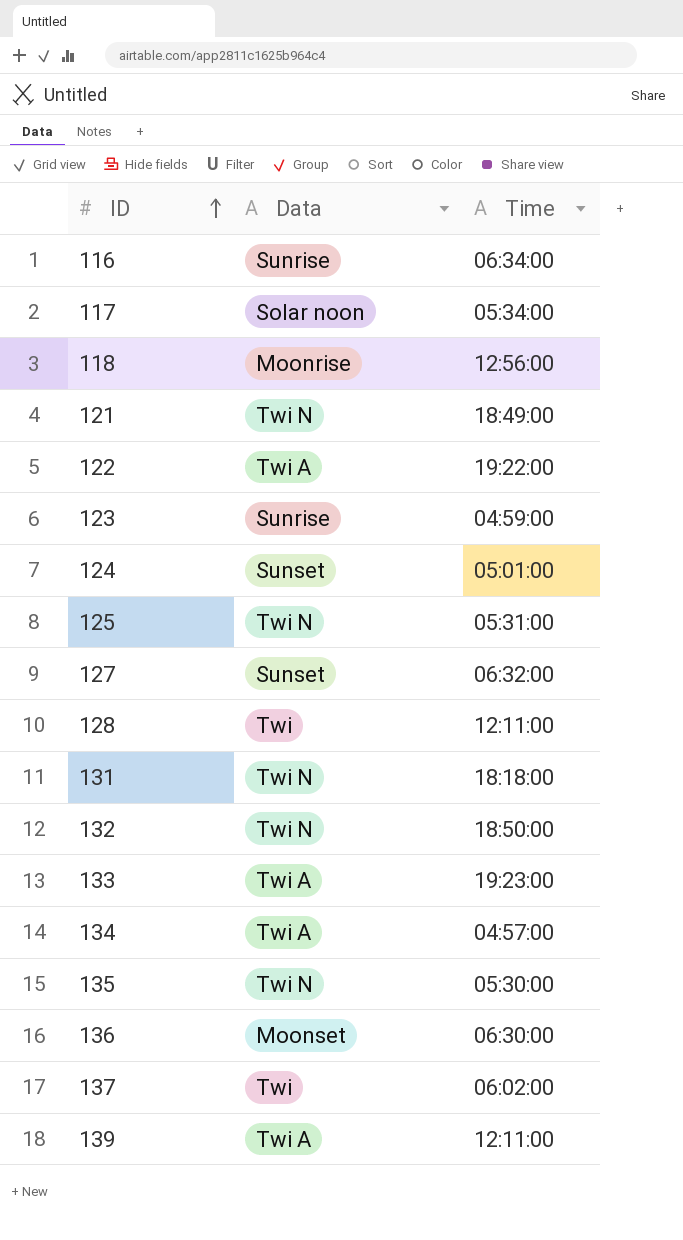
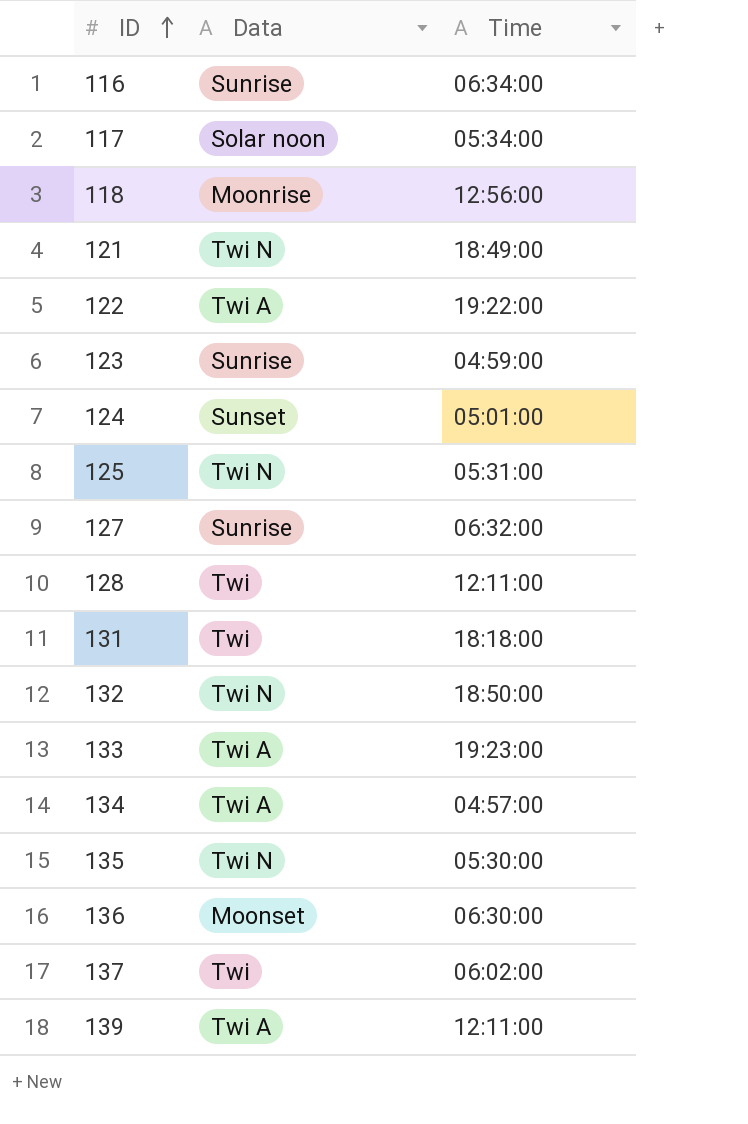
127 | Data: Sunset -> Sunrise
131 | Data: Twi N -> Twi

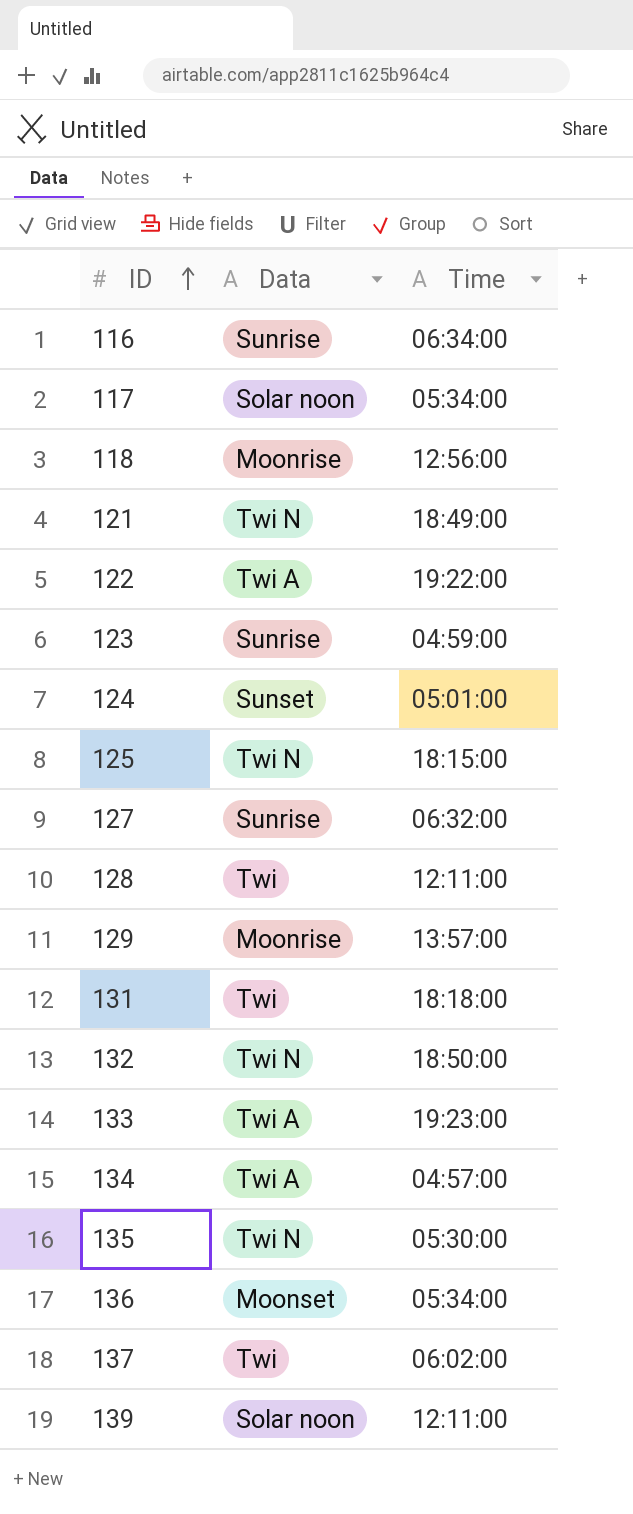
125 | Time: 05:31:00 -> 18:15:00
row 129: none -> Moonrise | 13:57:00
136 | Time: 06:30:00 -> 05:34:00
139 | Data: Twi A -> Solar noon

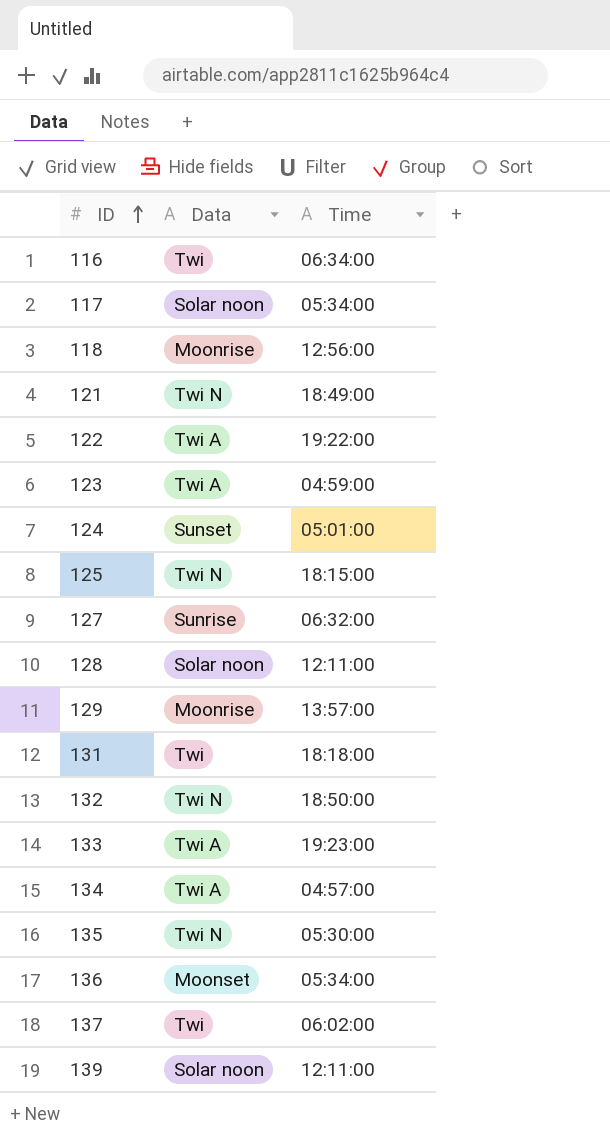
116 | Data: Sunrise -> Twi
123 | Data: Sunrise -> Twi A
128 | Data: Twi -> Solar noon

